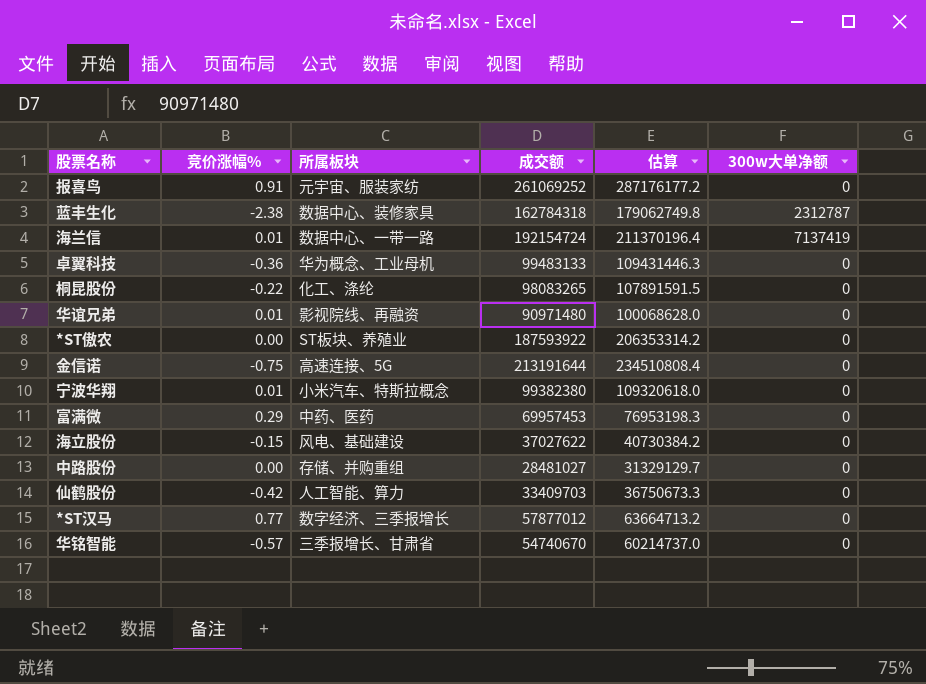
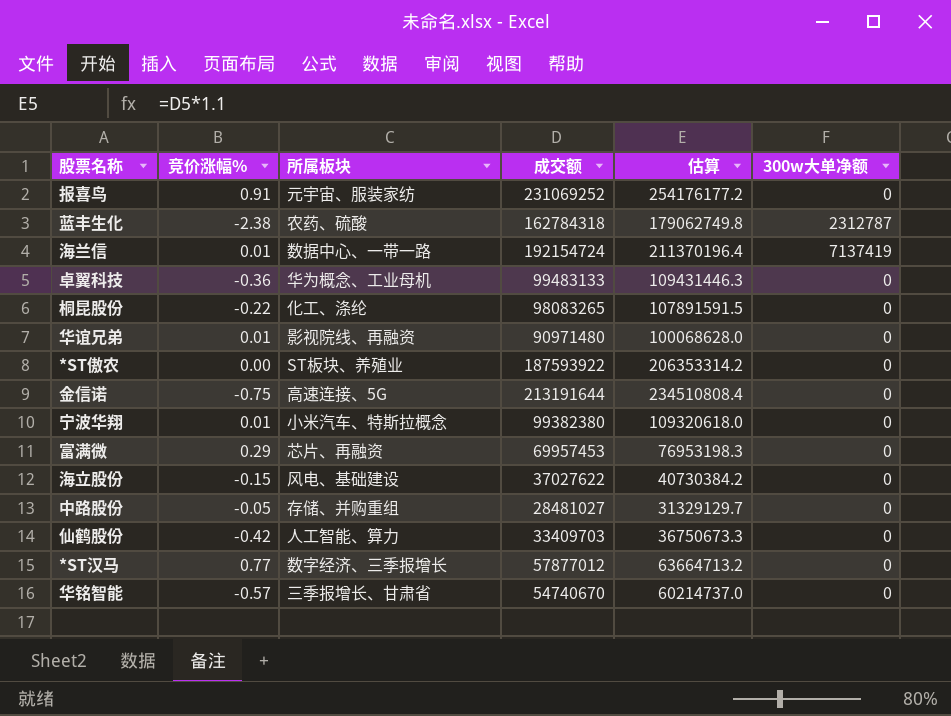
报喜鸟 | 成交额: 261069252 -> 231069252
报喜鸟 | 估算: 287176177.2 -> 254176177.2
蓝丰生化 | 所属板块: 数据中心、装修家具 -> 农药、硫酸
富满微 | 所属板块: 中药、医药 -> 芯片、再融资
中路股份 | 竞价涨幅%: 0.00 -> -0.05

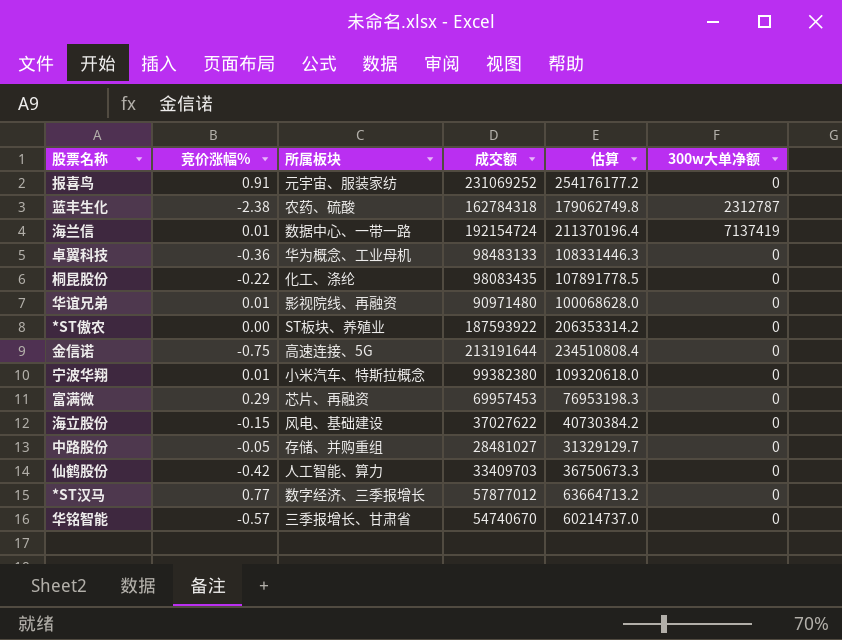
卓翼科技 | 成交额: 99483133 -> 98483133
卓翼科技 | 估算: 109431446.3 -> 108331446.3
桐昆股份 | 成交额: 98083265 -> 98083435
桐昆股份 | 估算: 107891591.5 -> 107891778.5

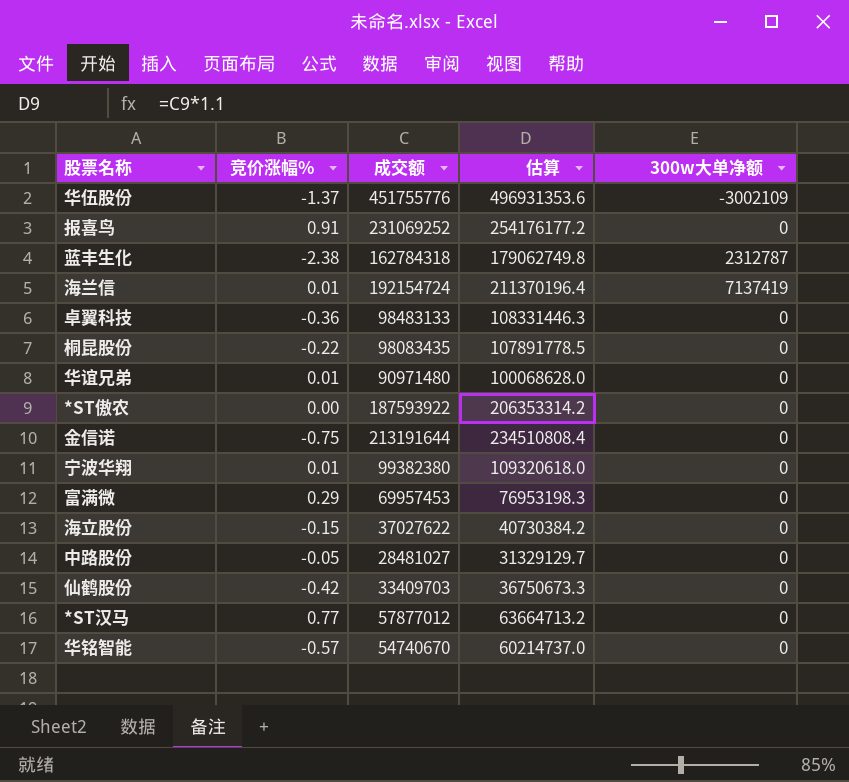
column 所属板块 | position: 3 -> none
row 华伍股份: none -> -1.37 | 451755776 | 496931353.6 | -3002109

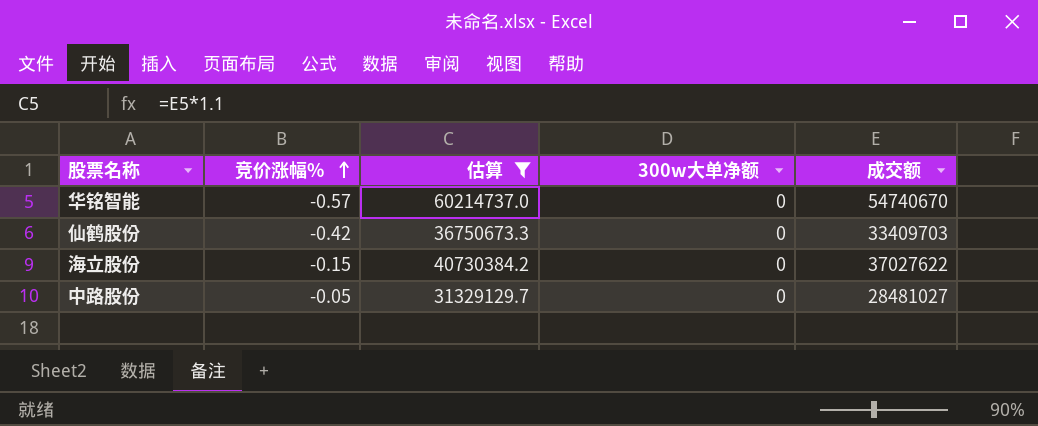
filter: none -> 估算 <= 60214737.0
row order: none -> 竞价涨幅% ascending
column 成交额 | position: 3 -> 5

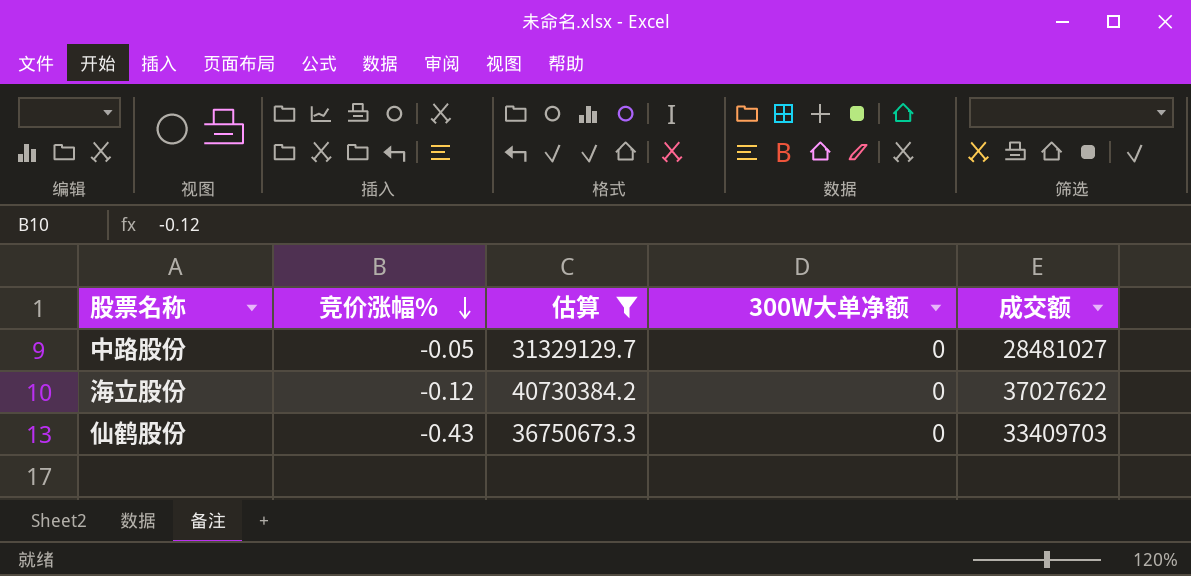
row order: 竞价涨幅% ascending -> 竞价涨幅% descending
column name: 300w大单净额 -> 300W大单净额
row 华铭智能: -0.57 | 60214737.0 | 0 | 54740670 -> none
海立股份 | 竞价涨幅%: -0.15 -> -0.12
仙鹤股份 | 竞价涨幅%: -0.42 -> -0.43

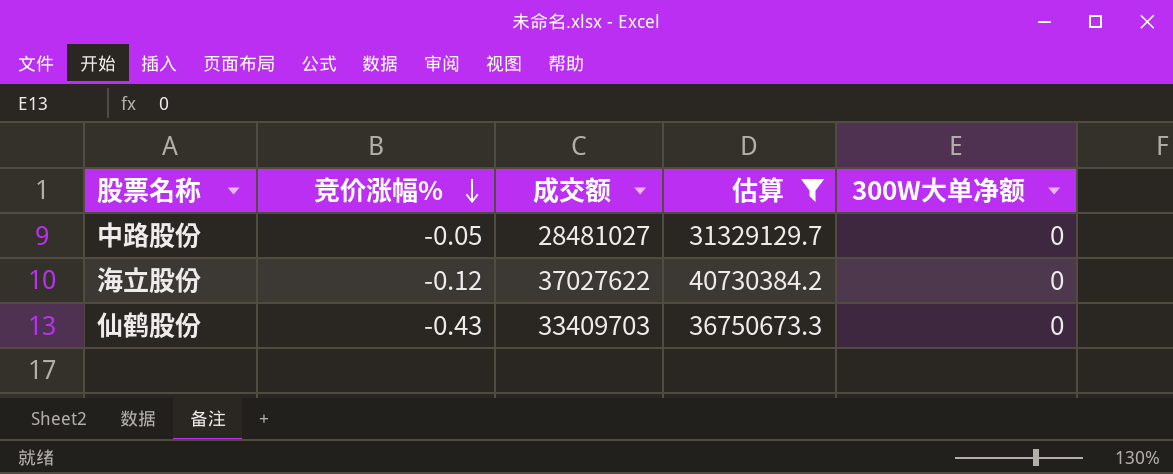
column 成交额 | position: 5 -> 3

